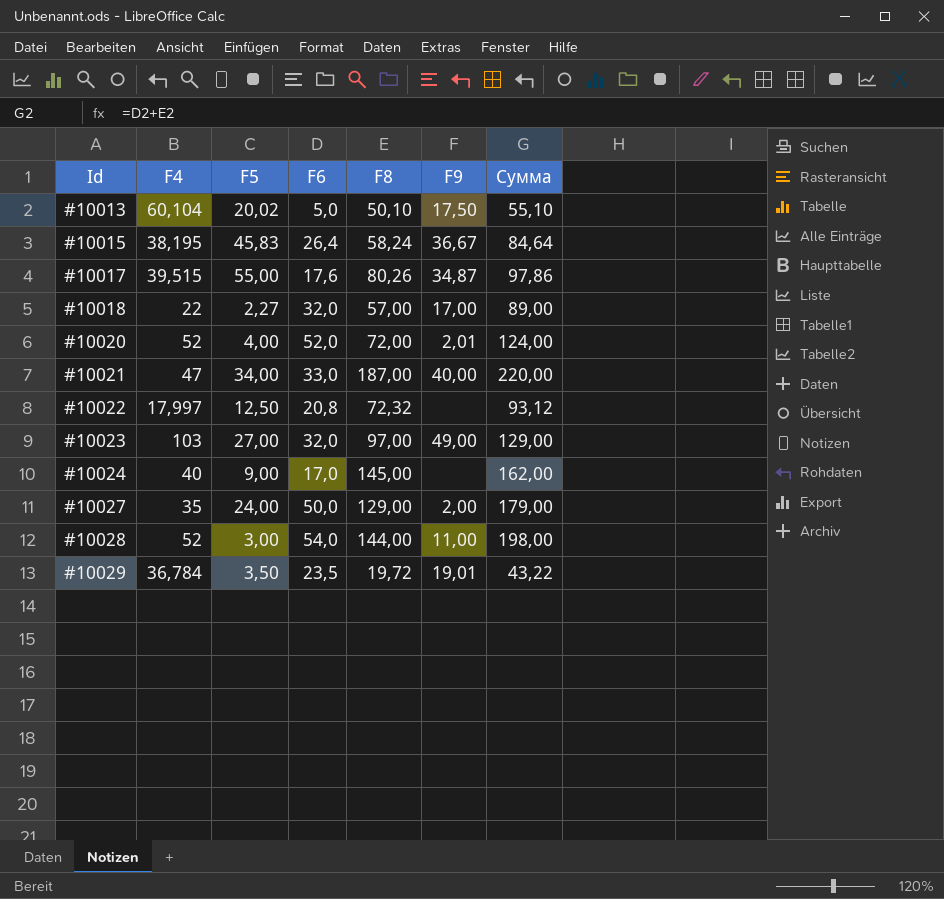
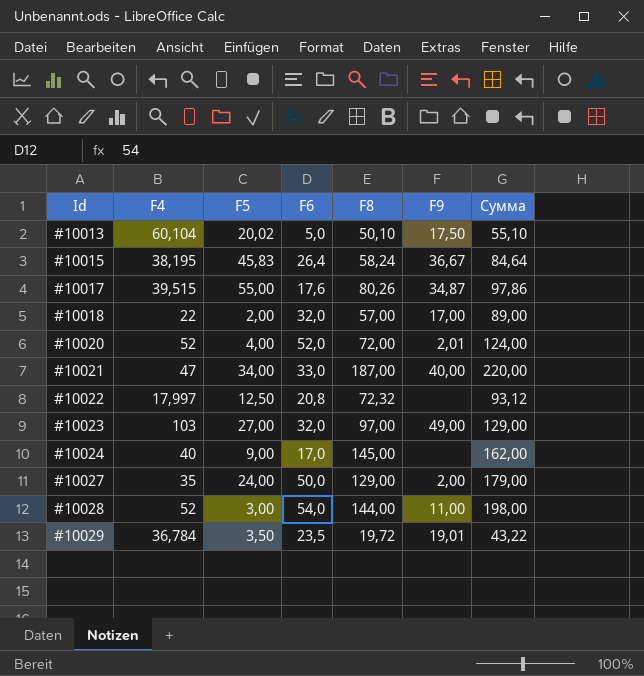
#10018 | F5: 2,27 -> 2,00

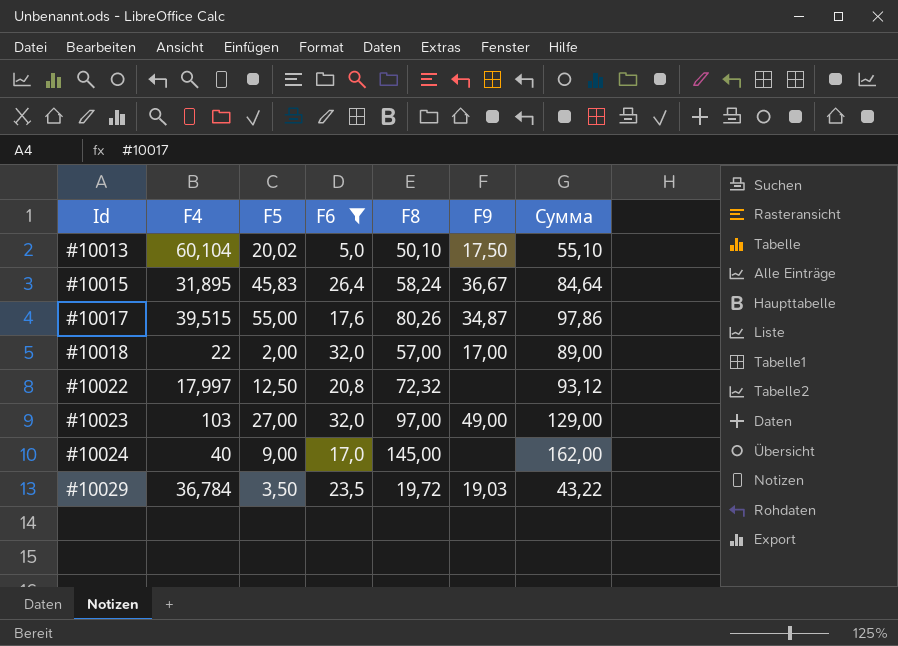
filter: none -> F6 <= 32,0
#10015 | F4: 38,195 -> 31,895
#10029 | F9: 19,01 -> 19,03

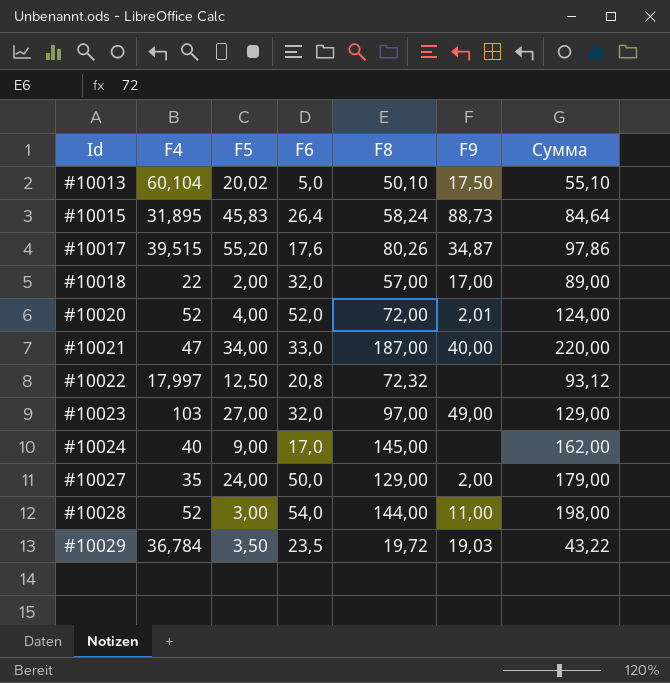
filter: F6 <= 32,0 -> none
#10015 | F9: 36,67 -> 88,73
#10017 | F5: 55,00 -> 55,20

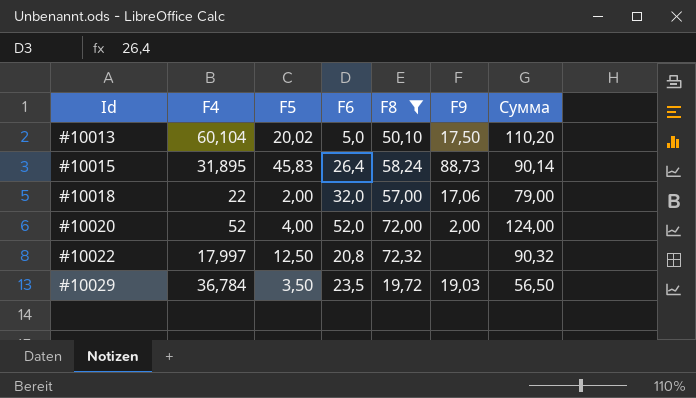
filter: none -> F8 <= 72,32
column Сумма | formula: [F6] + [F8] -> [F4] + [F8]
#10018 | F9: 17,00 -> 17,06
#10020 | F9: 2,01 -> 2,00

